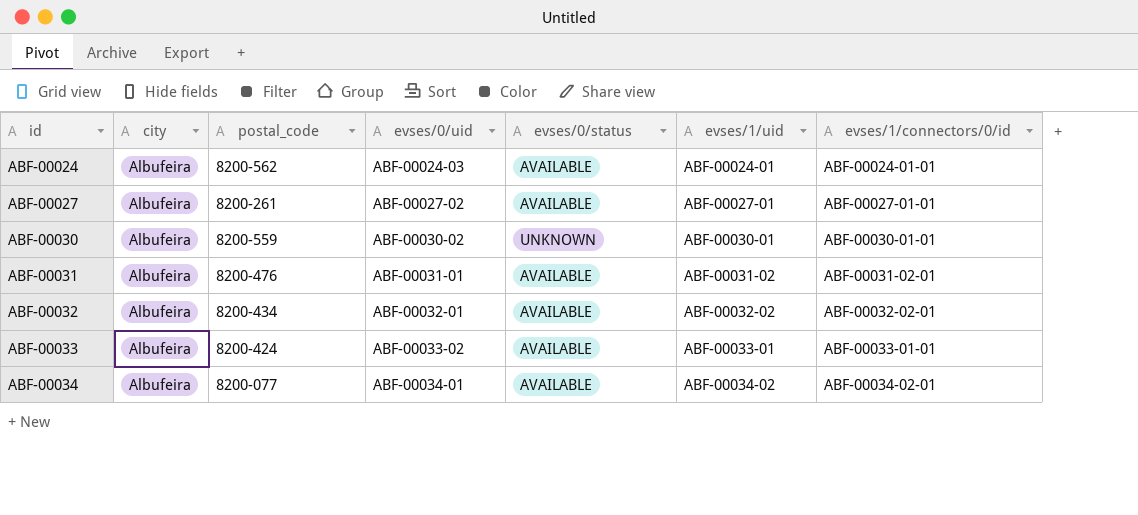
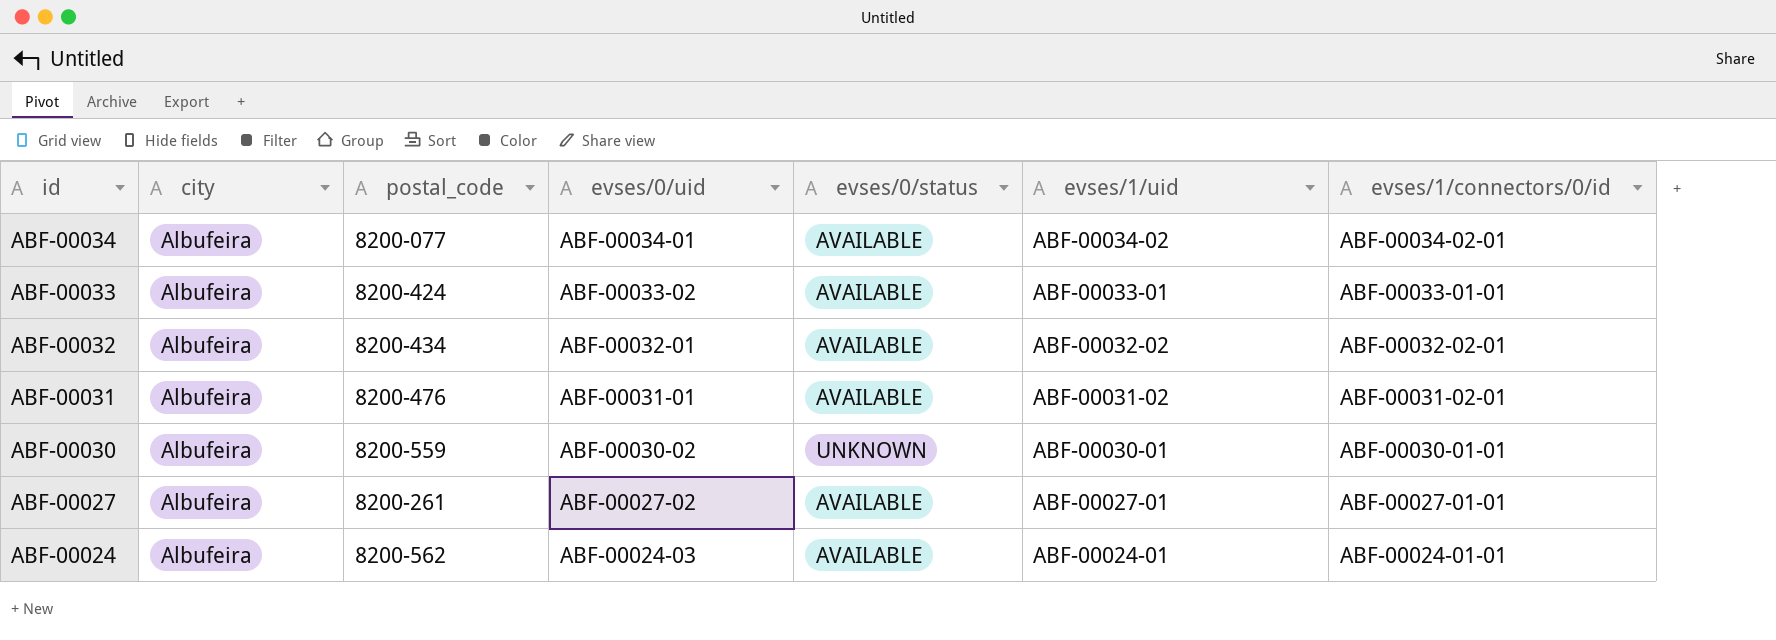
row order: id ascending -> id descending

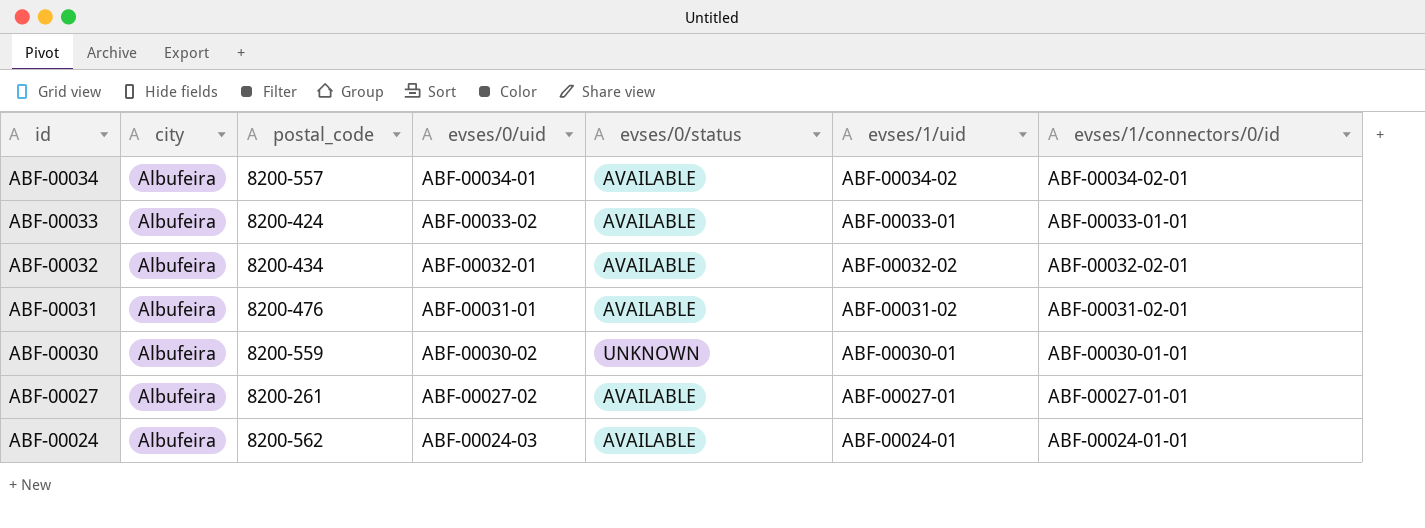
ABF-00034 | postal_code: 8200-077 -> 8200-557

